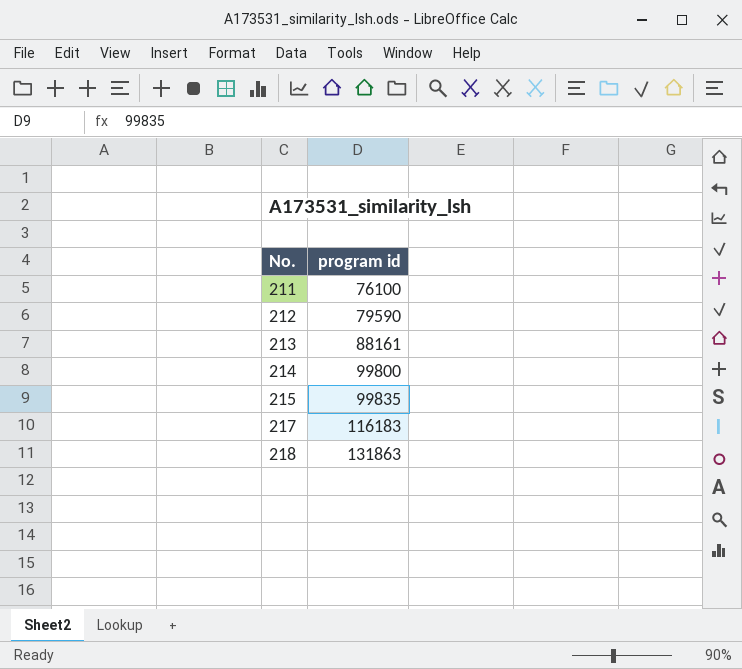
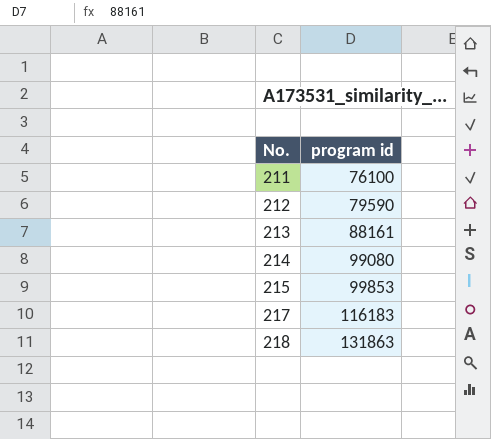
214 | program id: 99800 -> 99080
215 | program id: 99835 -> 99853

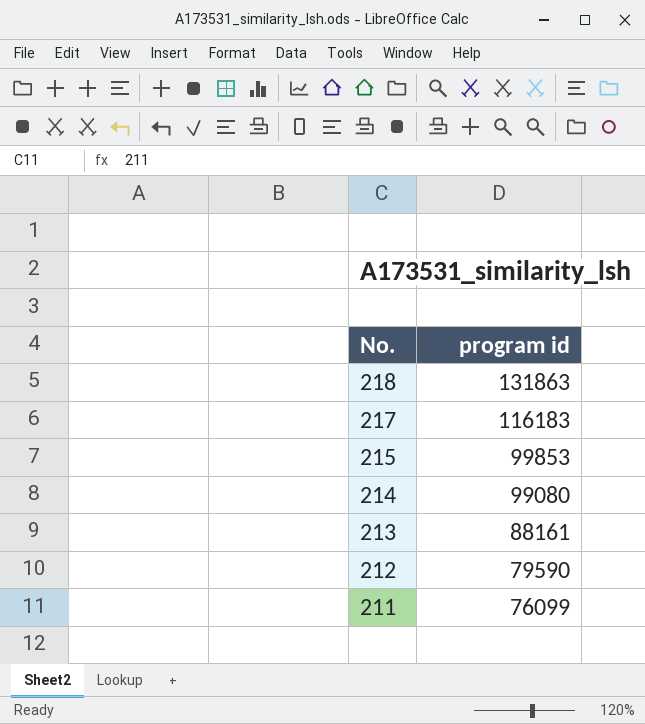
row order: No. ascending -> No. descending
211 | program id: 76100 -> 76099

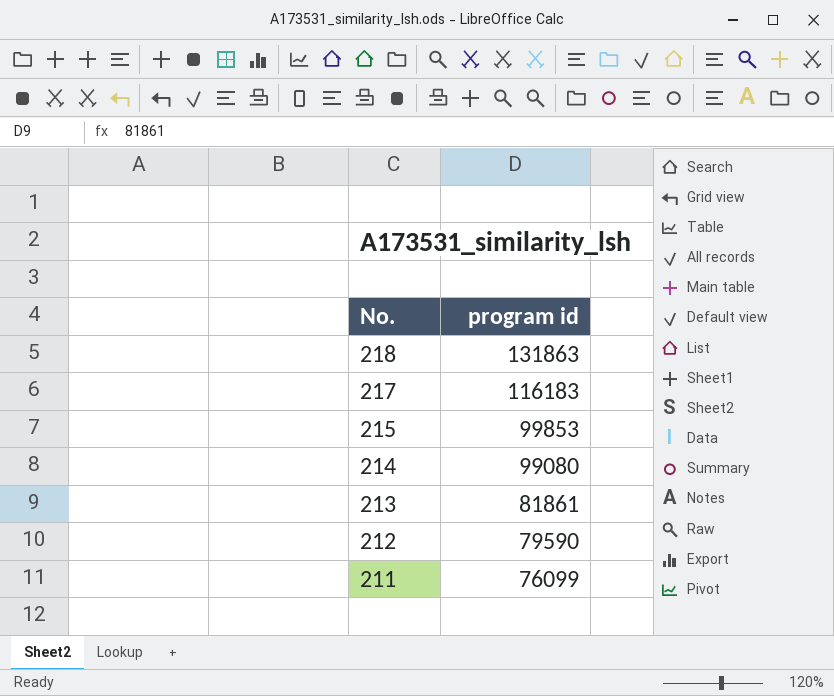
213 | program id: 88161 -> 81861

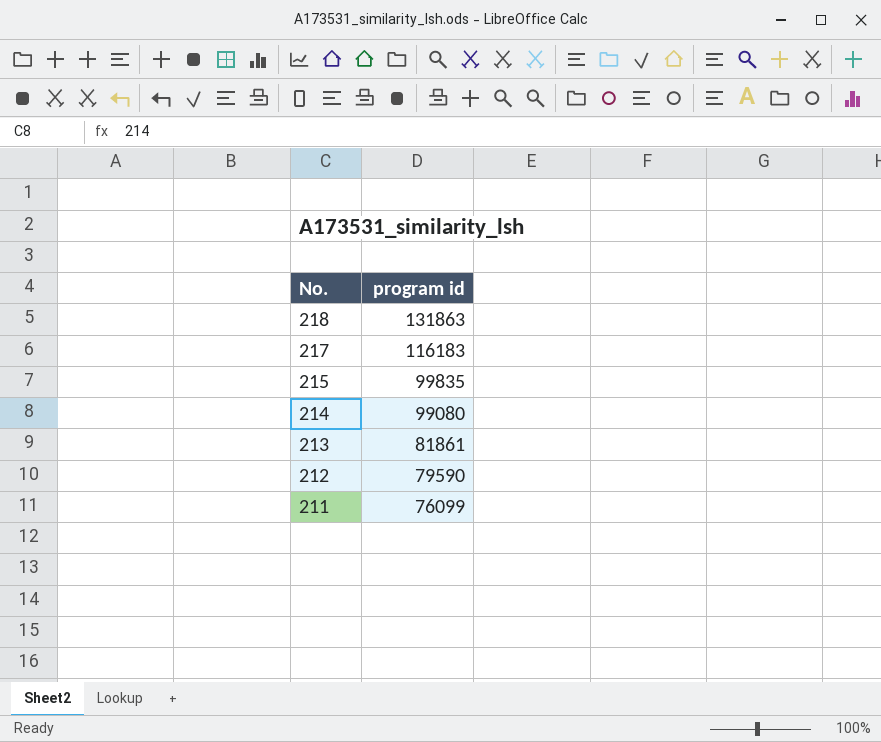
215 | program id: 99853 -> 99835

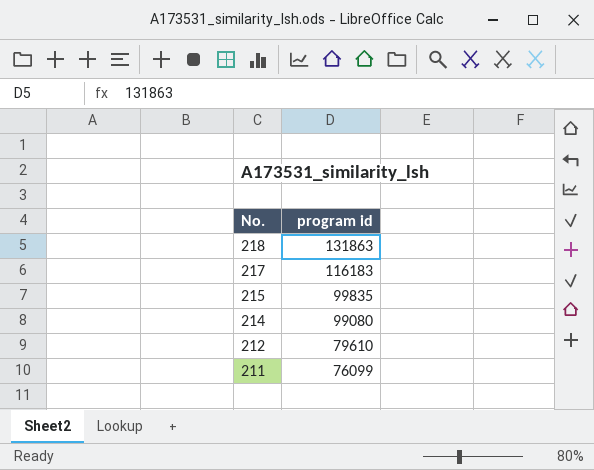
row 213: 81861 -> none
212 | program id: 79590 -> 79610

